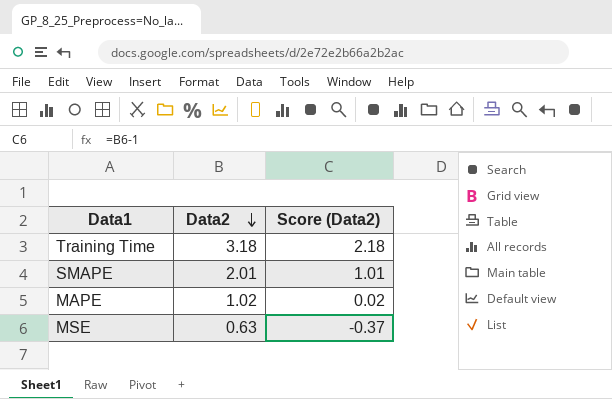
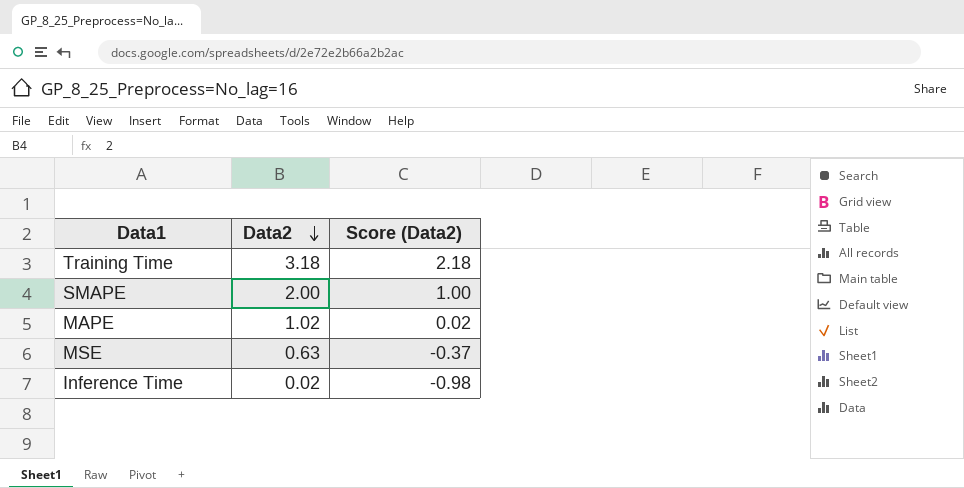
SMAPE | Data2: 2.01 -> 2.00
SMAPE | Score (Data2): 1.01 -> 1.00
row Inference Time: none -> 0.02 | -0.98

